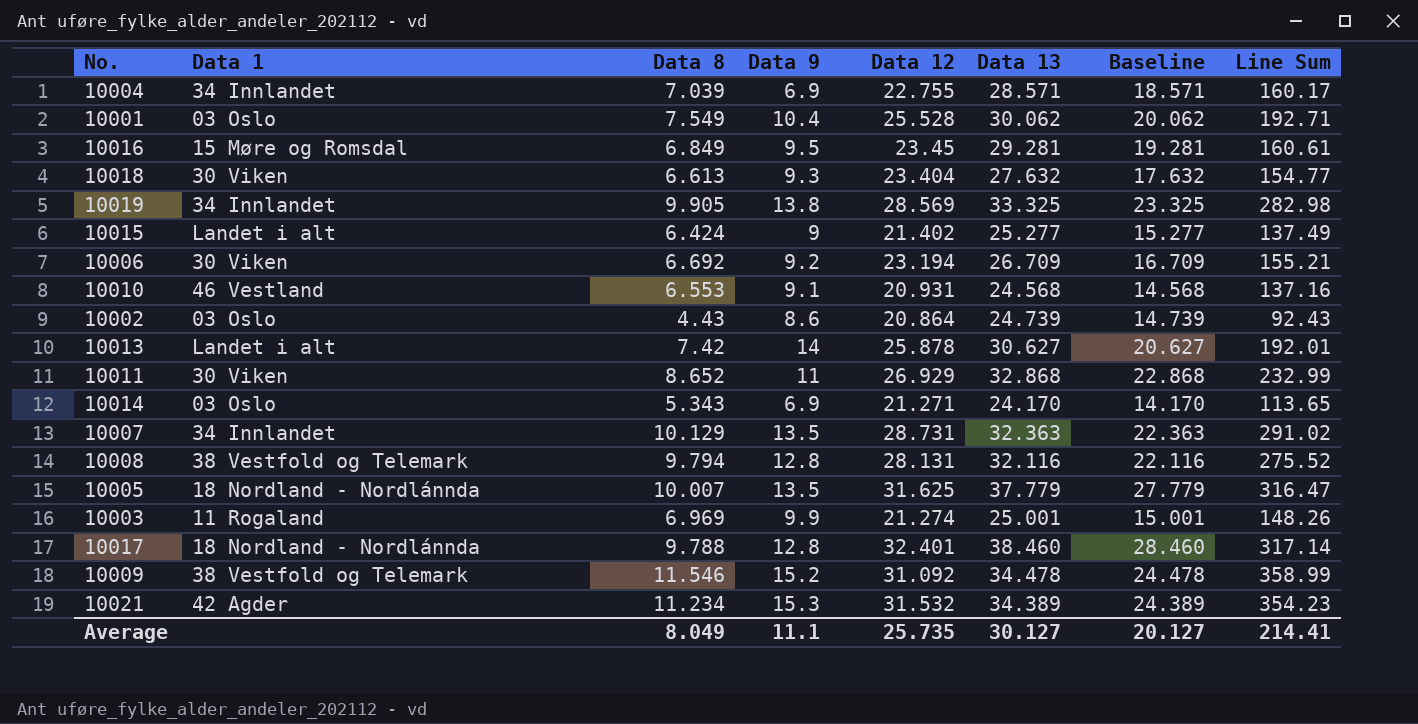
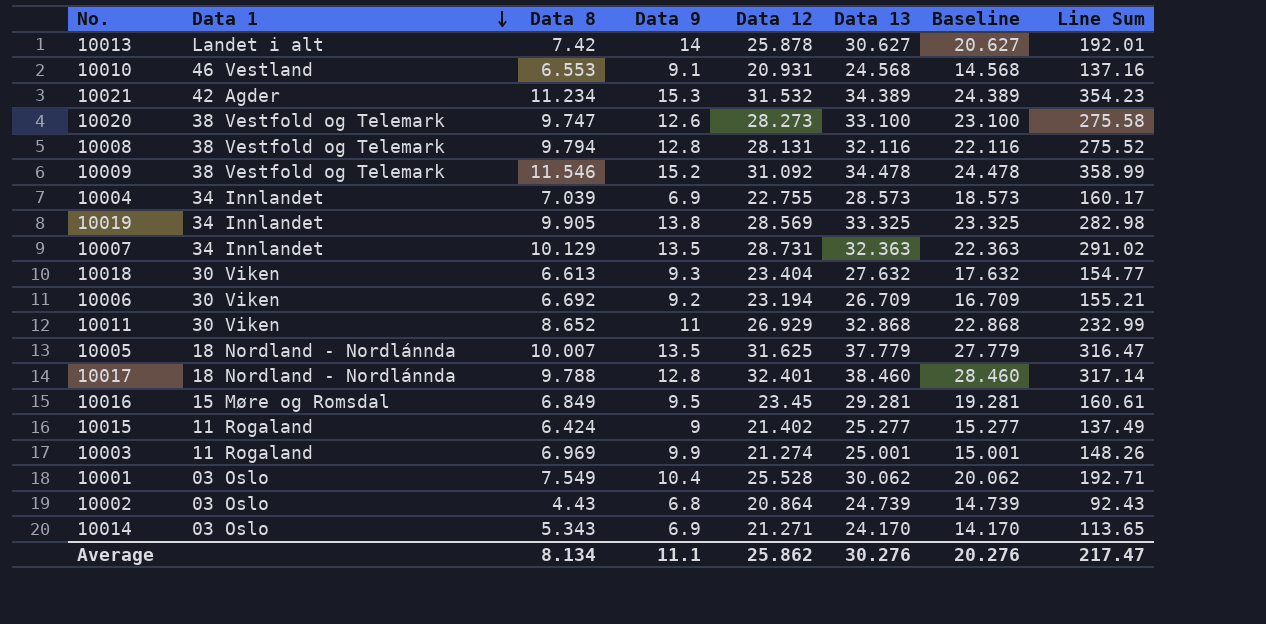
row order: none -> Data 1 descending
row 10020: none -> 38 Vestfold og Telemark | 9.747 | 12.6 | 28.273 | 33.100 | 23.100 | 275.58
10004 | Data 13: 28.571 -> 28.573
10004 | Baseline: 18.571 -> 18.573
10015 | Data 1: Landet i alt -> 11 Rogaland
10002 | Data 9: 8.6 -> 6.8
Average | Data 8: 8.049 -> 8.134
Average | Data 12: 25.735 -> 25.862
Average | Data 13: 30.127 -> 30.276
Average | Baseline: 20.127 -> 20.276
Average | Line Sum: 214.41 -> 217.47

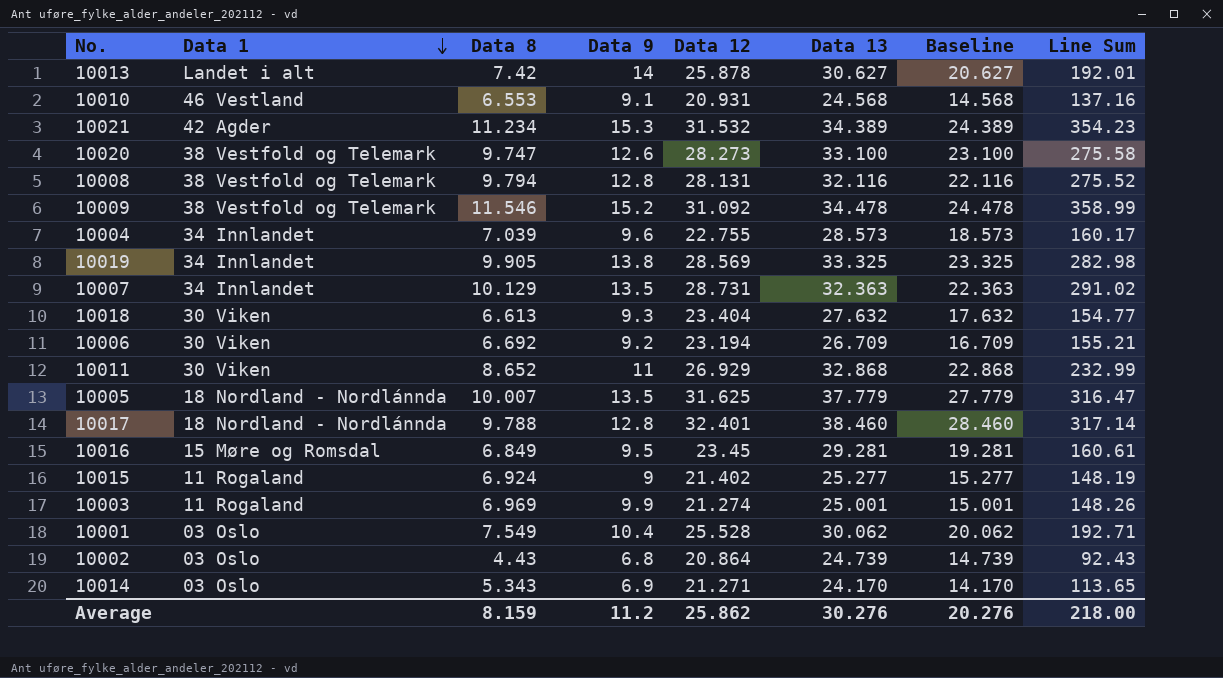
10004 | Data 9: 6.9 -> 9.6
10015 | Data 8: 6.424 -> 6.924
10015 | Line Sum: 137.49 -> 148.19
Average | Data 8: 8.134 -> 8.159
Average | Data 9: 11.1 -> 11.2
Average | Line Sum: 217.47 -> 218.00

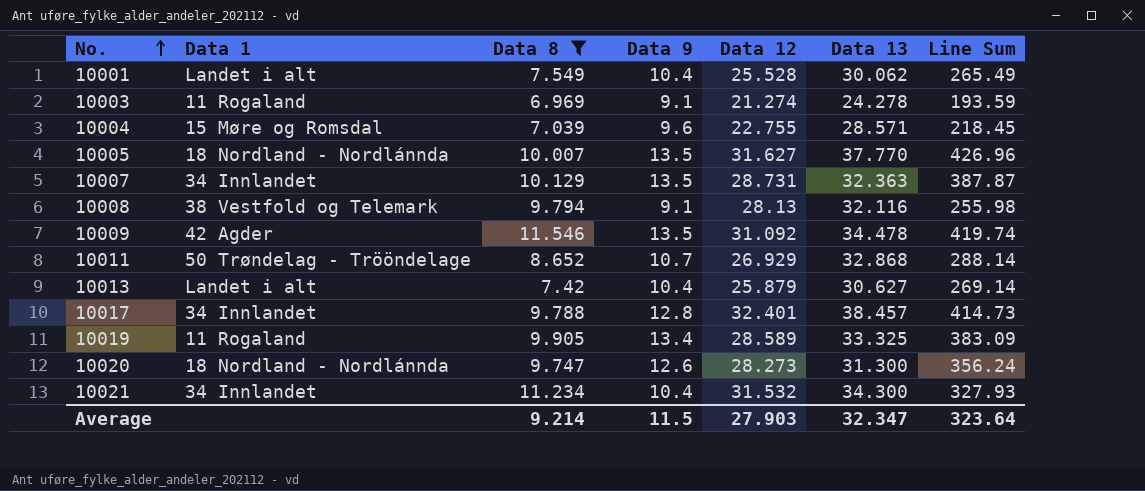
filter: none -> Data 8 >= 6.969
row order: Data 1 descending -> No. ascending
column Baseline | formula: [Data 13] - 10 -> none
column Line Sum | formula: [Data 8] * [Data 12] -> [Data 9] * [Data 12]
10001 | Data 1: 03 Oslo -> Landet i alt
10003 | Data 9: 9.9 -> 9.1
10003 | Data 13: 25.001 -> 24.278
10004 | Data 1: 34 Innlandet -> 15 Møre og Romsdal
10004 | Data 13: 28.573 -> 28.571
10005 | Data 12: 31.625 -> 31.627
10005 | Data 13: 37.779 -> 37.770
10008 | Data 9: 12.8 -> 9.1
10008 | Data 12: 28.131 -> 28.13
10009 | Data 1: 38 Vestfold og Telemark -> 42 Agder
10009 | Data 9: 15.2 -> 13.5
10011 | Data 1: 30 Viken -> 50 Trøndelag - Trööndelage
10011 | Data 9: 11 -> 10.7
10013 | Data 9: 14 -> 10.4
10013 | Data 12: 25.878 -> 25.879
10017 | Data 1: 18 Nordland - Nordlánnda -> 34 Innlandet
10017 | Data 13: 38.460 -> 38.457
10019 | Data 1: 34 Innlandet -> 11 Rogaland
10019 | Data 9: 13.8 -> 13.4
10019 | Data 12: 28.569 -> 28.589
10020 | Data 1: 38 Vestfold og Telemark -> 18 Nordland - Nordlánnda
10020 | Data 13: 33.100 -> 31.300
10021 | Data 1: 42 Agder -> 34 Innlandet
10021 | Data 9: 15.3 -> 10.4
10021 | Data 13: 34.389 -> 34.300
Average | Data 8: 8.159 -> 9.214
Average | Data 9: 11.2 -> 11.5
Average | Data 12: 25.862 -> 27.903
Average | Data 13: 30.276 -> 32.347
Average | Line Sum: 218.00 -> 323.64

